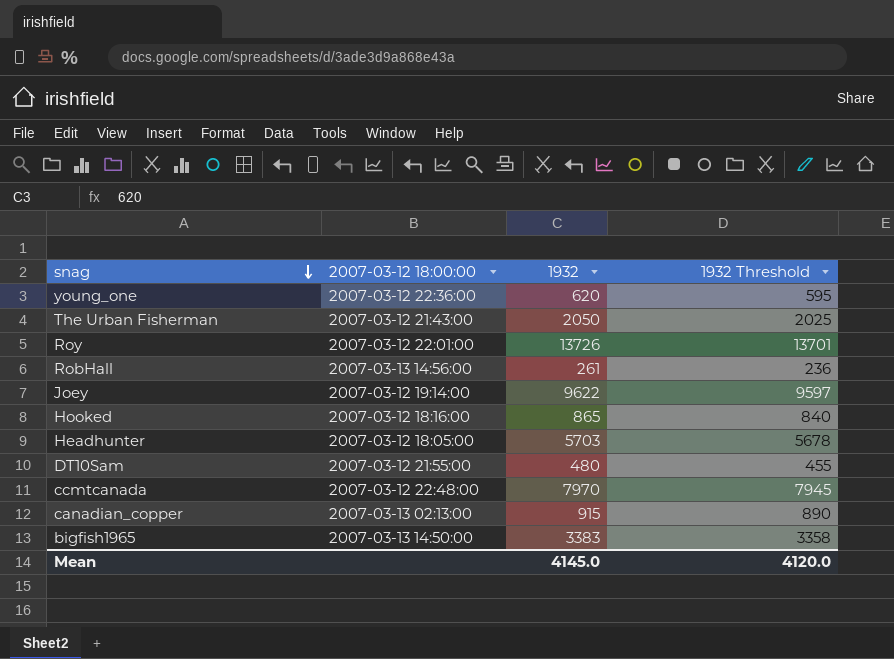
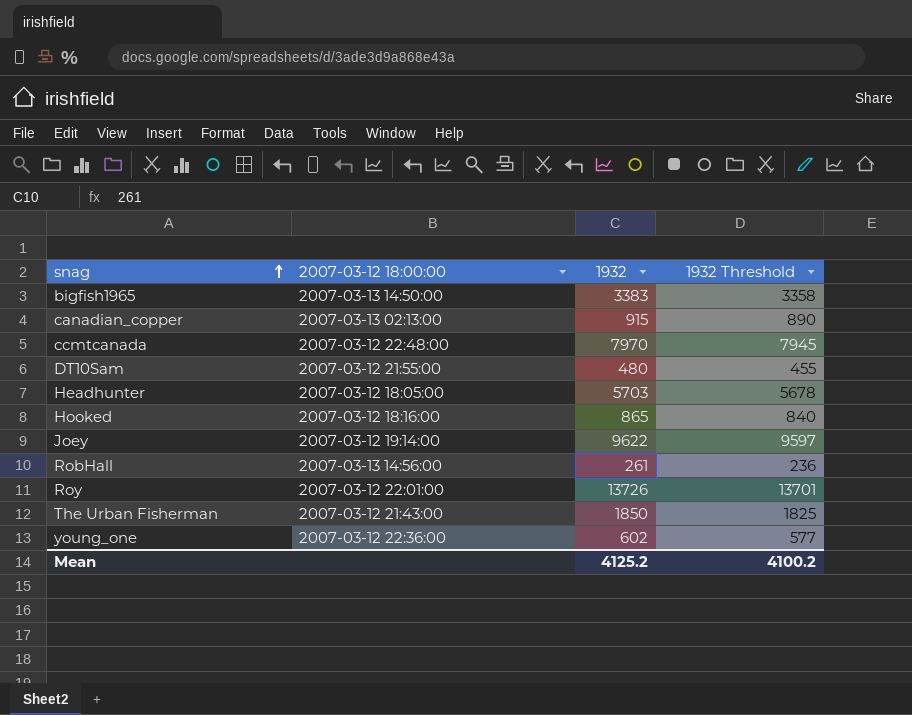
row order: snag descending -> snag ascending
The Urban Fisherman | 1932: 2050 -> 1850
The Urban Fisherman | 1932 Threshold: 2025 -> 1825
young_one | 1932: 620 -> 602
young_one | 1932 Threshold: 595 -> 577
Mean | 1932: 4145.0 -> 4125.2
Mean | 1932 Threshold: 4120.0 -> 4100.2

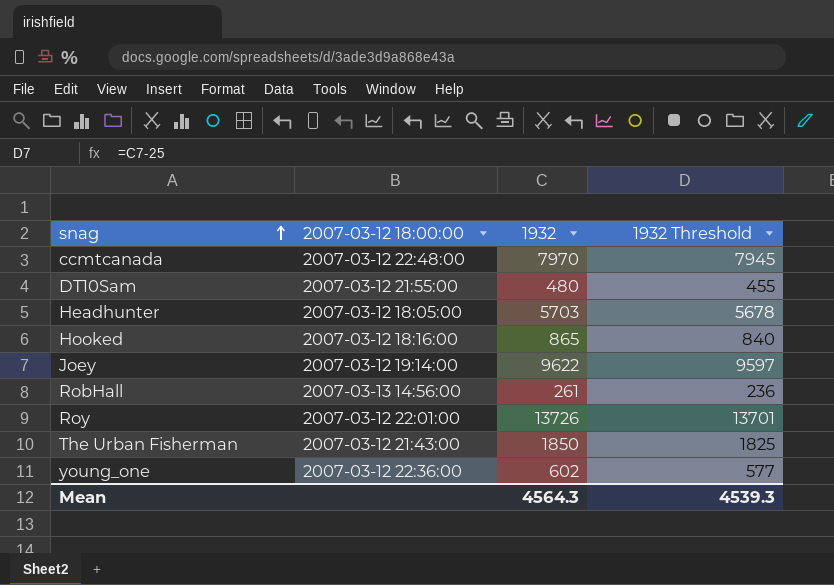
row bigfish1965: 2007-03-13 14:50:00 | 3383 | 3358 -> none
row canadian_copper: 2007-03-13 02:13:00 | 915 | 890 -> none
Mean | 1932: 4125.2 -> 4564.3
Mean | 1932 Threshold: 4100.2 -> 4539.3

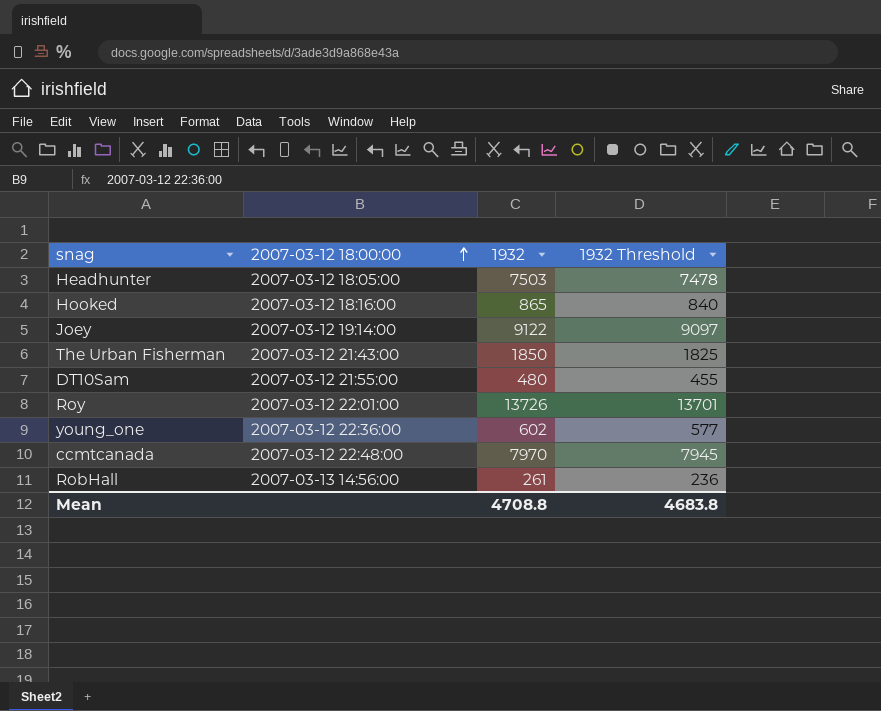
row order: snag ascending -> 2007-03-12 18:00:00 ascending
Headhunter | 1932: 5703 -> 7503
Headhunter | 1932 Threshold: 5678 -> 7478
Joey | 1932: 9622 -> 9122
Joey | 1932 Threshold: 9597 -> 9097
Mean | 1932: 4564.3 -> 4708.8
Mean | 1932 Threshold: 4539.3 -> 4683.8

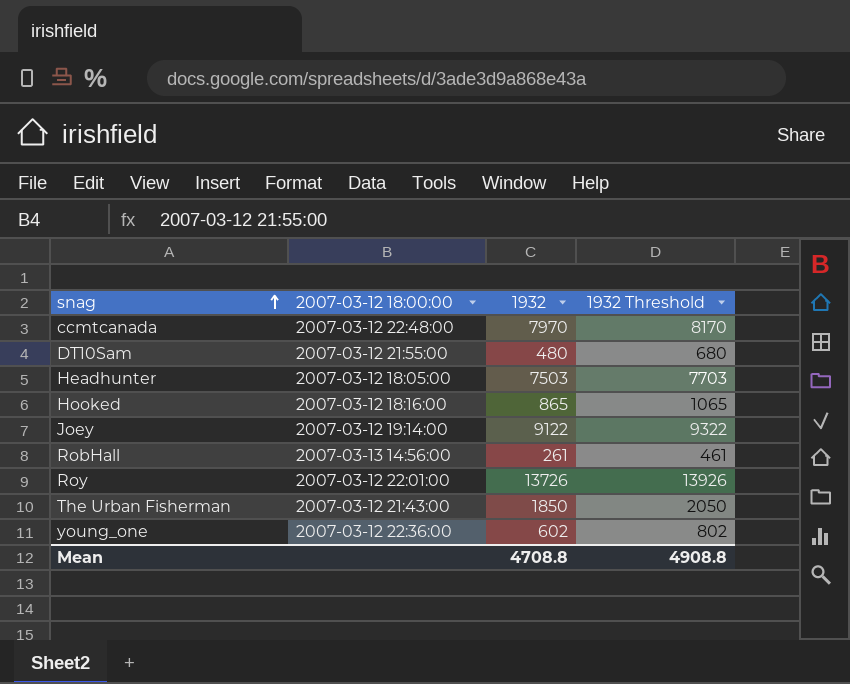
row order: 2007-03-12 18:00:00 ascending -> snag ascending
column 1932 Threshold | formula: [1932] - 25 -> [1932] + 200
Mean | 1932 Threshold: 4683.8 -> 4908.8

